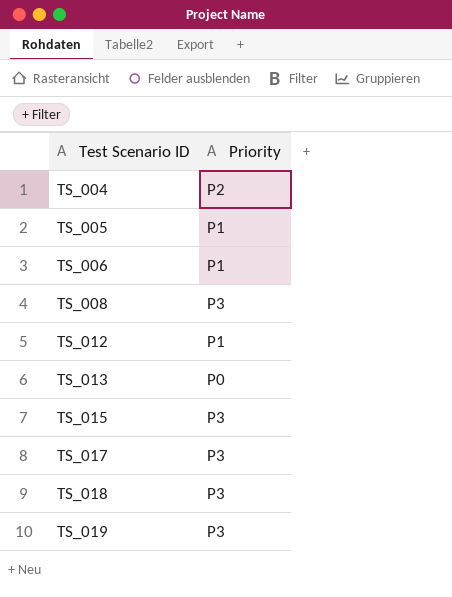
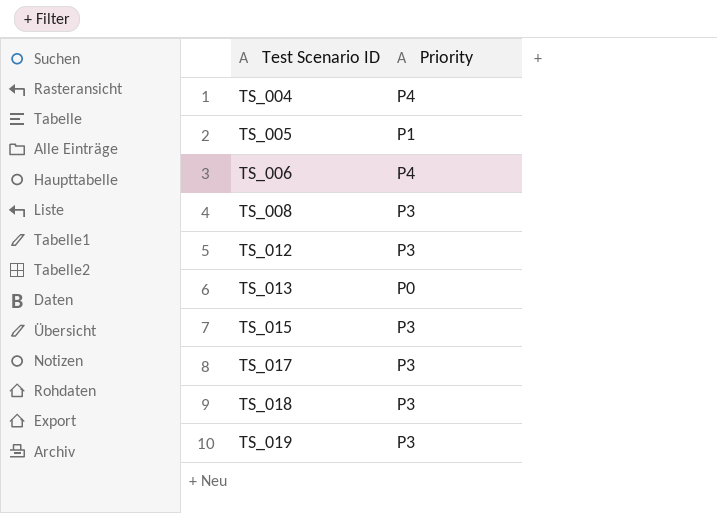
TS_004 | Priority: P2 -> P4
TS_006 | Priority: P1 -> P4
TS_012 | Priority: P1 -> P3

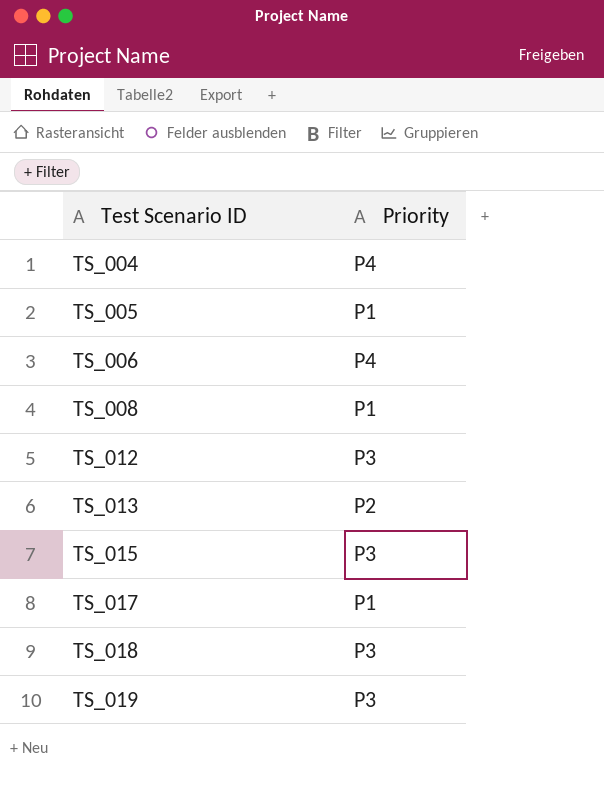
TS_008 | Priority: P3 -> P1
TS_013 | Priority: P0 -> P2
TS_017 | Priority: P3 -> P1

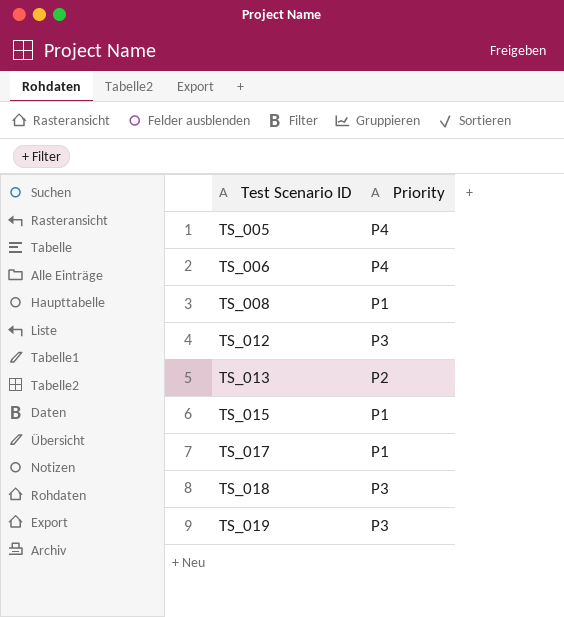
row TS_004: P4 -> none
TS_005 | Priority: P1 -> P4
TS_015 | Priority: P3 -> P1

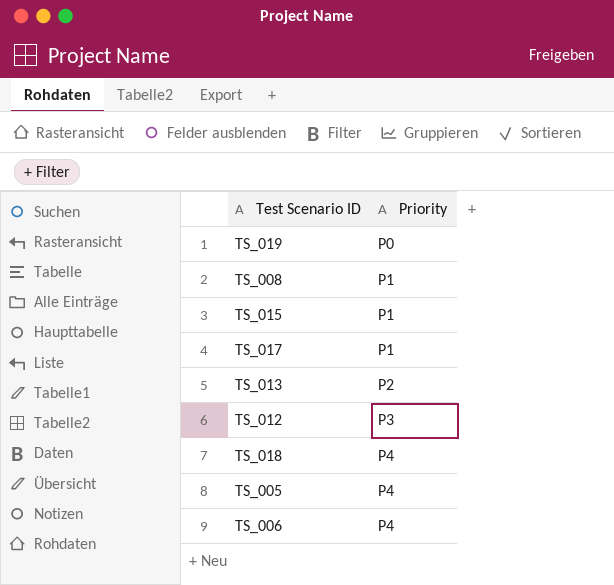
row order: Test Scenario ID ascending -> Priority ascending
TS_019 | Priority: P3 -> P0
TS_018 | Priority: P3 -> P4

